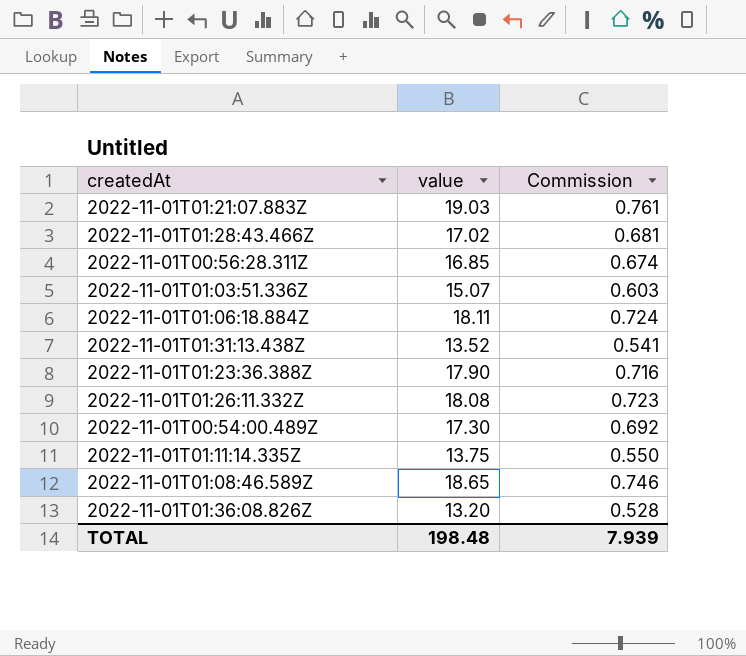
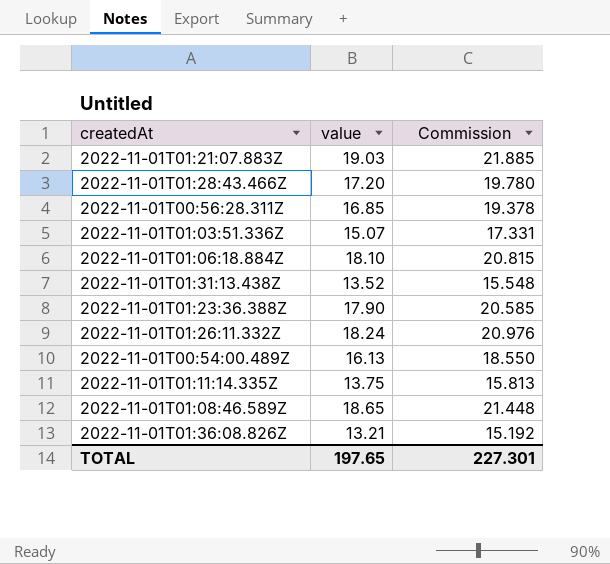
column Commission | formula: [value] * 0.04 -> [value] * 1.15
2022-11-01T01:28:43.466Z | value: 17.02 -> 17.20
2022-11-01T01:06:18.884Z | value: 18.11 -> 18.10
2022-11-01T01:26:11.332Z | value: 18.08 -> 18.24
2022-11-01T00:54:00.489Z | value: 17.30 -> 16.13
2022-11-01T01:36:08.826Z | value: 13.20 -> 13.21
TOTAL | value: 198.48 -> 197.65
TOTAL | Commission: 7.939 -> 227.301

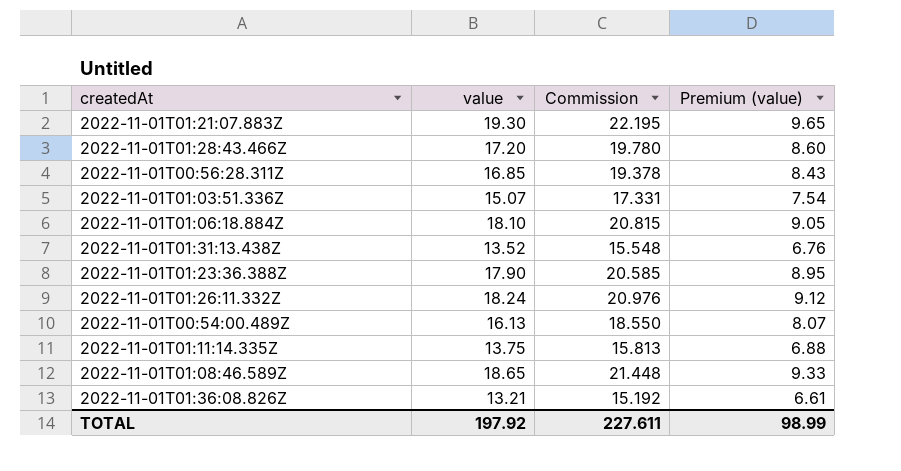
column Premium (value) | formula: none -> [value] * 0.5
2022-11-01T01:21:07.883Z | value: 19.03 -> 19.30
2022-11-01T01:21:07.883Z | Commission: 21.885 -> 22.195
TOTAL | value: 197.65 -> 197.92
TOTAL | Commission: 227.301 -> 227.611

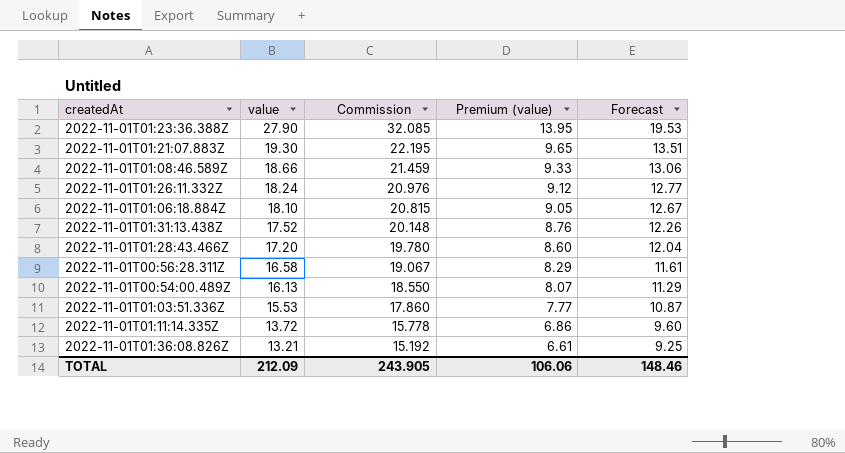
row order: none -> value descending
column Forecast | formula: none -> [value] * 0.7
2022-11-01T01:23:36.388Z | value: 17.90 -> 27.90
2022-11-01T01:23:36.388Z | Commission: 20.585 -> 32.085
2022-11-01T01:23:36.388Z | Premium (value): 8.95 -> 13.95
2022-11-01T01:08:46.589Z | value: 18.65 -> 18.66
2022-11-01T01:08:46.589Z | Commission: 21.448 -> 21.459
2022-11-01T01:31:13.438Z | value: 13.52 -> 17.52
2022-11-01T01:31:13.438Z | Commission: 15.548 -> 20.148
2022-11-01T01:31:13.438Z | Premium (value): 6.76 -> 8.76
2022-11-01T00:56:28.311Z | value: 16.85 -> 16.58
2022-11-01T00:56:28.311Z | Commission: 19.378 -> 19.067
2022-11-01T00:56:28.311Z | Premium (value): 8.43 -> 8.29
2022-11-01T01:03:51.336Z | value: 15.07 -> 15.53
2022-11-01T01:03:51.336Z | Commission: 17.331 -> 17.860
2022-11-01T01:03:51.336Z | Premium (value): 7.54 -> 7.77
2022-11-01T01:11:14.335Z | value: 13.75 -> 13.72
2022-11-01T01:11:14.335Z | Commission: 15.813 -> 15.778
2022-11-01T01:11:14.335Z | Premium (value): 6.88 -> 6.86
TOTAL | value: 197.92 -> 212.09
TOTAL | Commission: 227.611 -> 243.905
TOTAL | Premium (value): 98.99 -> 106.06

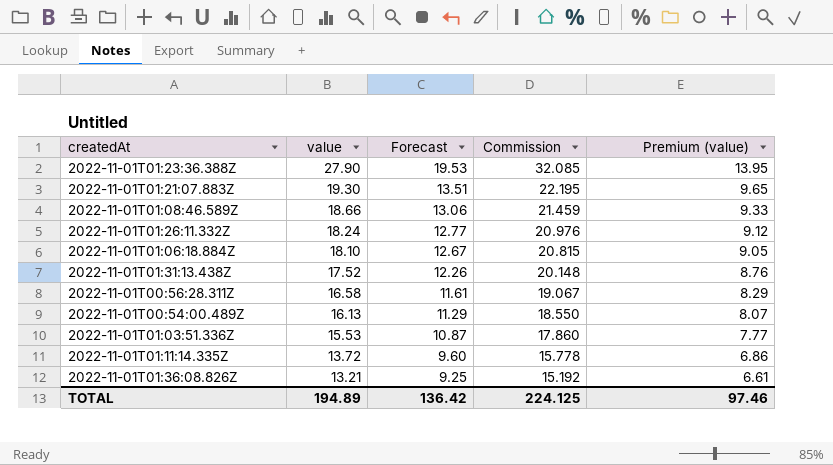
column Forecast | position: 5 -> 3
row 2022-11-01T01:28:43.466Z: 17.20 | 19.780 | 8.60 | 12.04 -> none
TOTAL | value: 212.09 -> 194.89
TOTAL | Forecast: 148.46 -> 136.42
TOTAL | Commission: 243.905 -> 224.125
TOTAL | Premium (value): 106.06 -> 97.46

